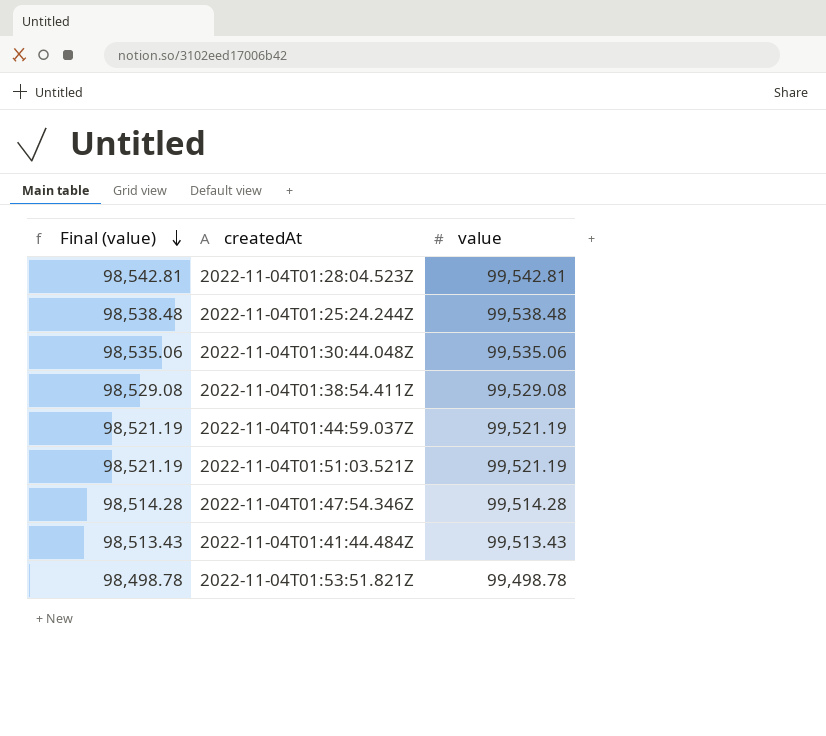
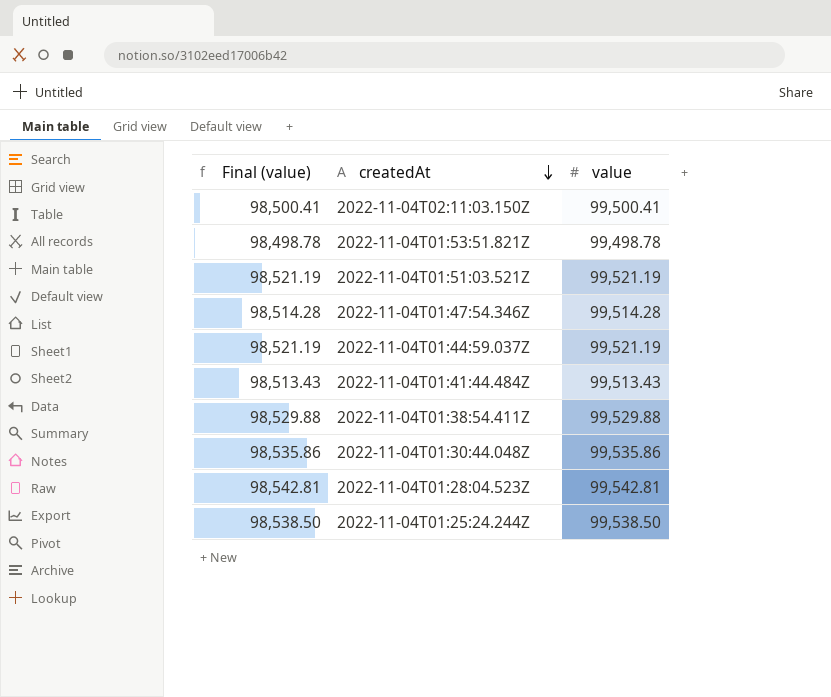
row order: Final (value) descending -> createdAt descending
row 2022-11-04T02:11:03.150Z: none -> 98,500.41 | 99,500.41
2022-11-04T01:38:54.411Z | Final (value): 98,529.08 -> 98,529.88
2022-11-04T01:38:54.411Z | value: 99,529.08 -> 99,529.88
2022-11-04T01:30:44.048Z | Final (value): 98,535.06 -> 98,535.86
2022-11-04T01:30:44.048Z | value: 99,535.06 -> 99,535.86
2022-11-04T01:25:24.244Z | Final (value): 98,538.48 -> 98,538.50
2022-11-04T01:25:24.244Z | value: 99,538.48 -> 99,538.50

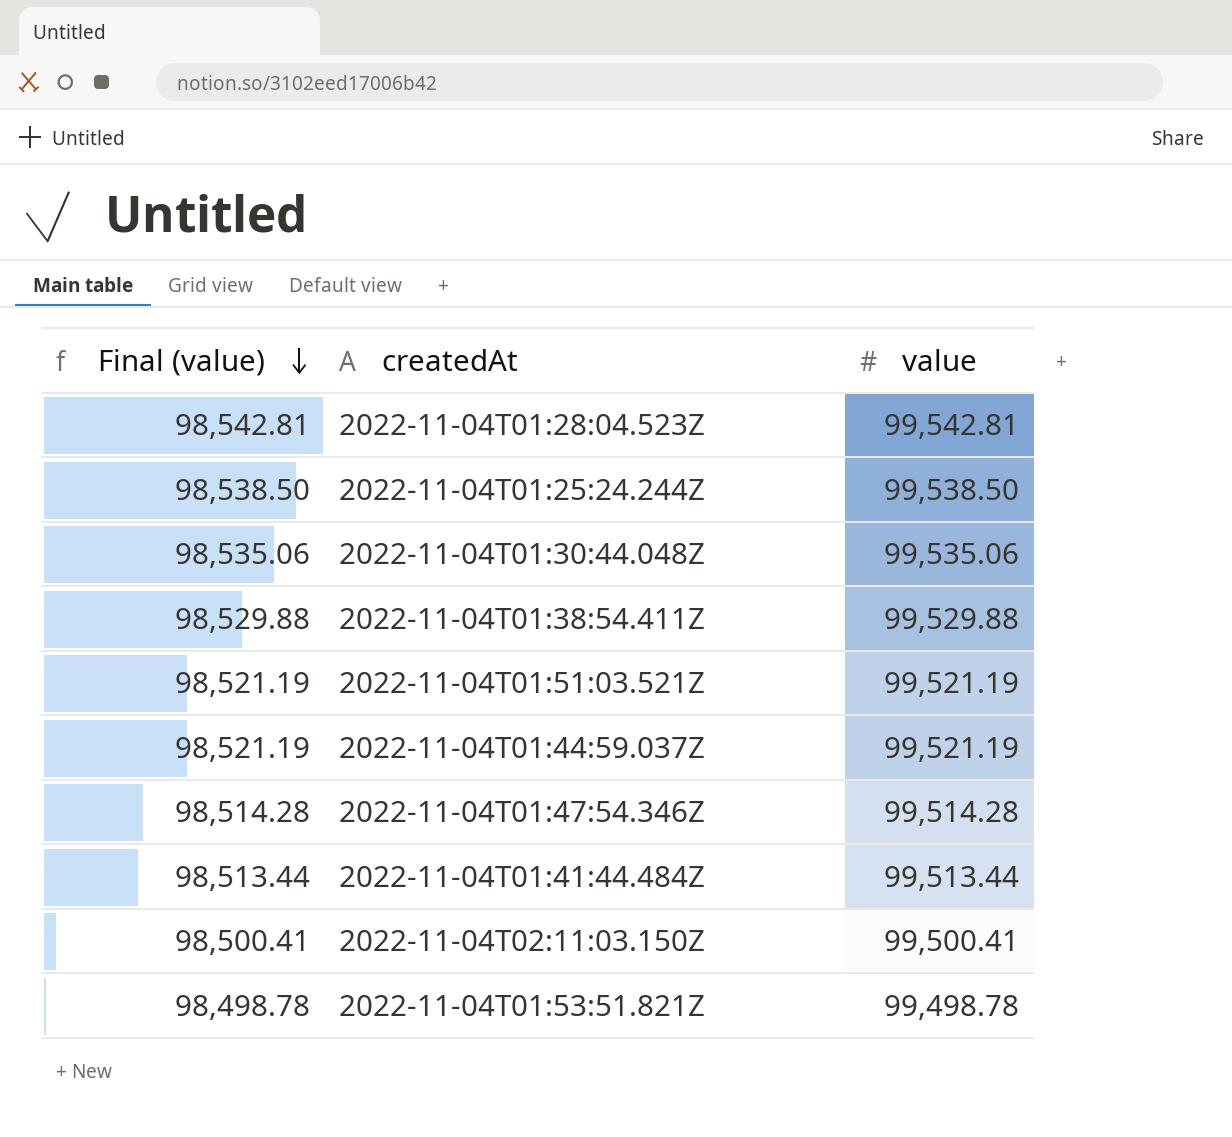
row order: createdAt descending -> Final (value) descending
2022-11-04T01:30:44.048Z | Final (value): 98,535.86 -> 98,535.06
2022-11-04T01:30:44.048Z | value: 99,535.86 -> 99,535.06
2022-11-04T01:41:44.484Z | Final (value): 98,513.43 -> 98,513.44
2022-11-04T01:41:44.484Z | value: 99,513.43 -> 99,513.44

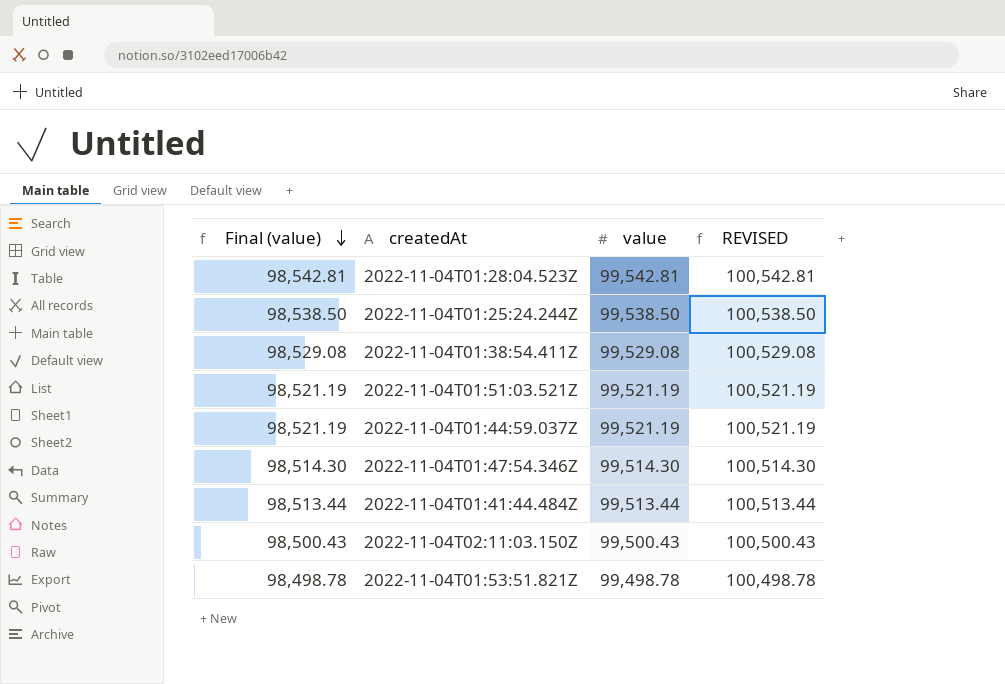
column REVISED | formula: none -> [value] + 1000
row 2022-11-04T01:30:44.048Z: 98,535.06 | 99,535.06 -> none
2022-11-04T01:38:54.411Z | Final (value): 98,529.88 -> 98,529.08
2022-11-04T01:38:54.411Z | value: 99,529.88 -> 99,529.08
2022-11-04T01:47:54.346Z | Final (value): 98,514.28 -> 98,514.30
2022-11-04T01:47:54.346Z | value: 99,514.28 -> 99,514.30
2022-11-04T02:11:03.150Z | Final (value): 98,500.41 -> 98,500.43
2022-11-04T02:11:03.150Z | value: 99,500.41 -> 99,500.43

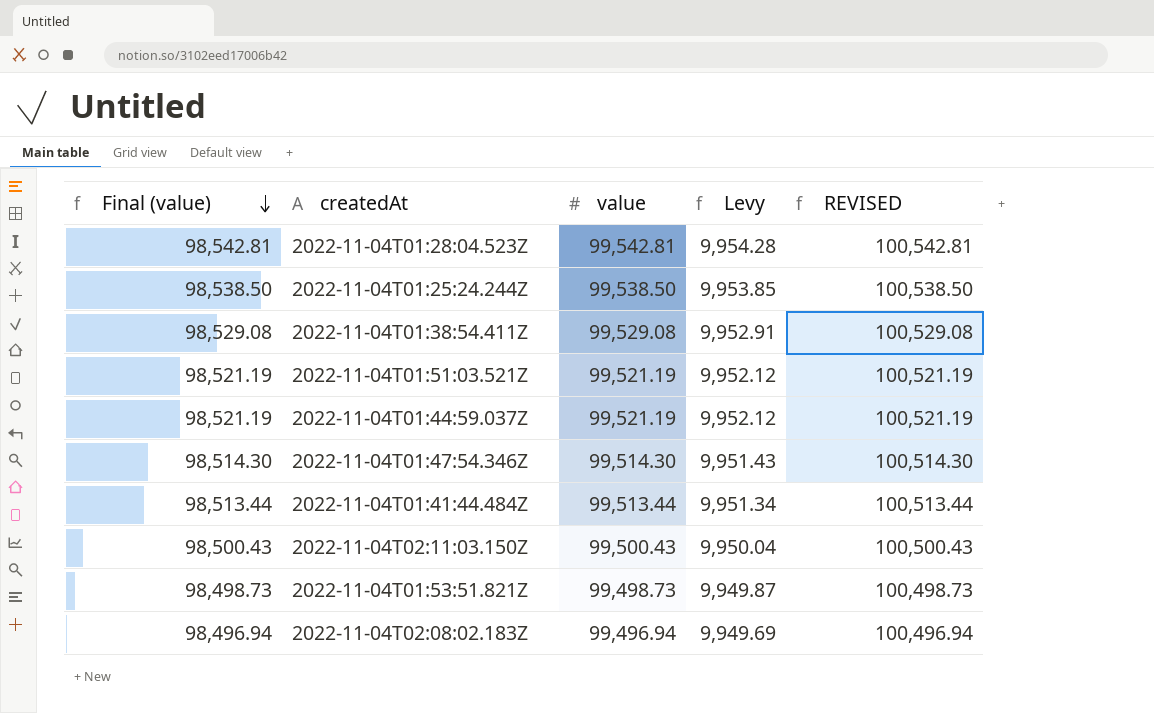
column Levy | formula: none -> [value] * 0.1
2022-11-04T01:53:51.821Z | Final (value): 98,498.78 -> 98,498.73
2022-11-04T01:53:51.821Z | value: 99,498.78 -> 99,498.73
2022-11-04T01:53:51.821Z | REVISED: 100,498.78 -> 100,498.73
row 2022-11-04T02:08:02.183Z: none -> 98,496.94 | 99,496.94 | 9,949.69 | 100,496.94

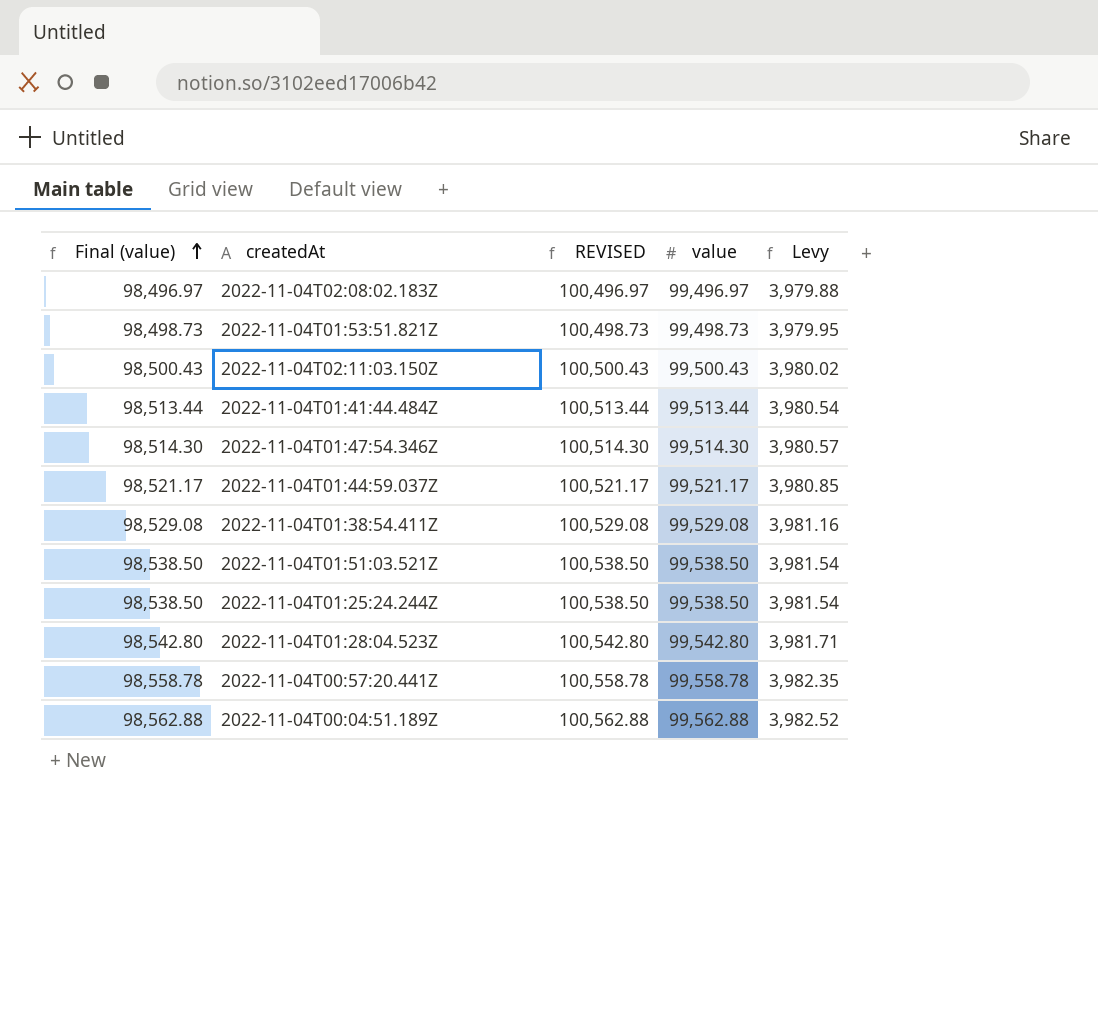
row order: Final (value) descending -> Final (value) ascending
column REVISED | position: 5 -> 3
column Levy | formula: [value] * 0.1 -> [value] * 0.04
2022-11-04T02:08:02.183Z | Final (value): 98,496.94 -> 98,496.97
2022-11-04T02:08:02.183Z | REVISED: 100,496.94 -> 100,496.97
2022-11-04T02:08:02.183Z | value: 99,496.94 -> 99,496.97
2022-11-04T01:44:59.037Z | Final (value): 98,521.19 -> 98,521.17
2022-11-04T01:44:59.037Z | REVISED: 100,521.19 -> 100,521.17
2022-11-04T01:44:59.037Z | value: 99,521.19 -> 99,521.17
2022-11-04T01:51:03.521Z | Final (value): 98,521.19 -> 98,538.50
2022-11-04T01:51:03.521Z | REVISED: 100,521.19 -> 100,538.50
2022-11-04T01:51:03.521Z | value: 99,521.19 -> 99,538.50
2022-11-04T01:28:04.523Z | Final (value): 98,542.81 -> 98,542.80
2022-11-04T01:28:04.523Z | REVISED: 100,542.81 -> 100,542.80
2022-11-04T01:28:04.523Z | value: 99,542.81 -> 99,542.80
row 2022-11-04T00:57:20.441Z: none -> 98,558.78 | 100,558.78 | 99,558.78 | 3,982.35
row 2022-11-04T00:04:51.189Z: none -> 98,562.88 | 100,562.88 | 99,562.88 | 3,982.52

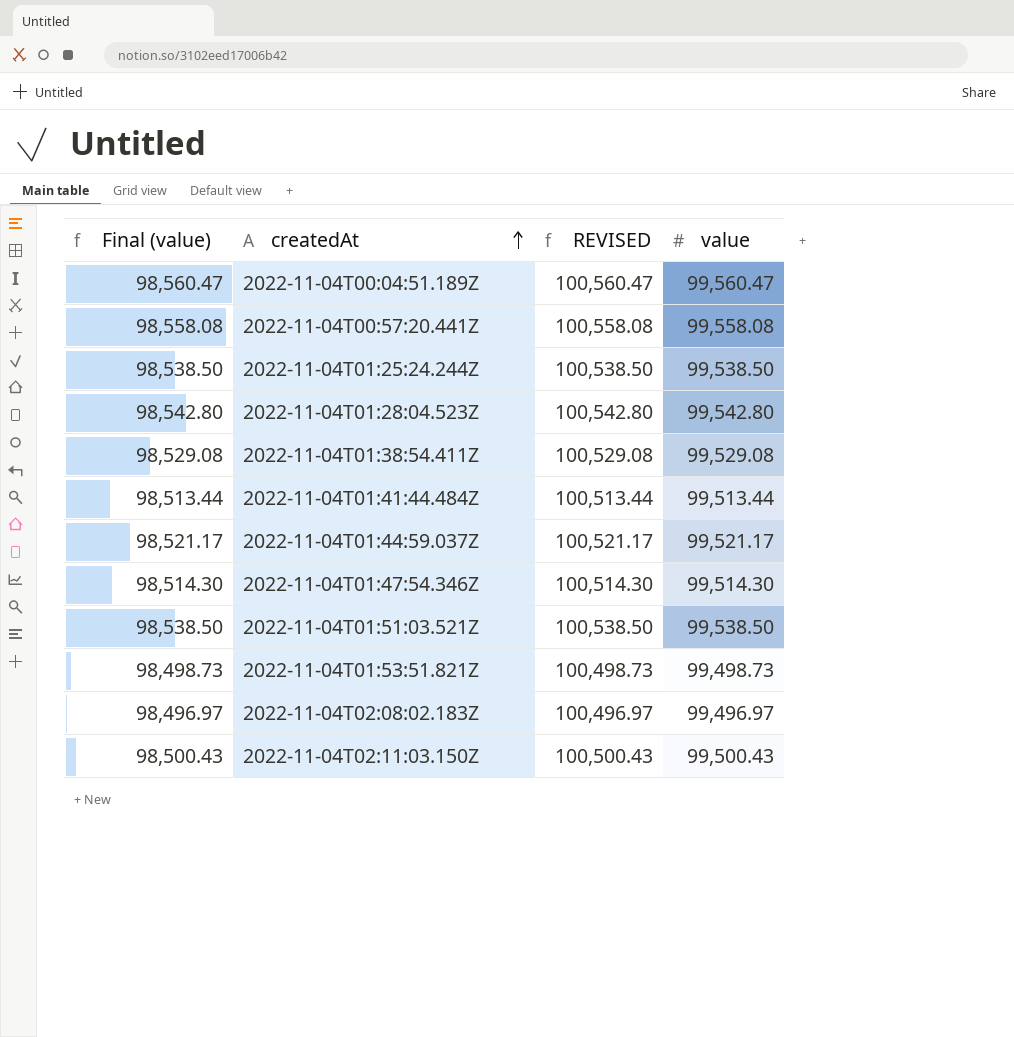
row order: Final (value) ascending -> createdAt ascending
column Levy | formula: [value] * 0.04 -> none
2022-11-04T00:04:51.189Z | Final (value): 98,562.88 -> 98,560.47
2022-11-04T00:04:51.189Z | REVISED: 100,562.88 -> 100,560.47
2022-11-04T00:04:51.189Z | value: 99,562.88 -> 99,560.47
2022-11-04T00:57:20.441Z | Final (value): 98,558.78 -> 98,558.08
2022-11-04T00:57:20.441Z | REVISED: 100,558.78 -> 100,558.08
2022-11-04T00:57:20.441Z | value: 99,558.78 -> 99,558.08

